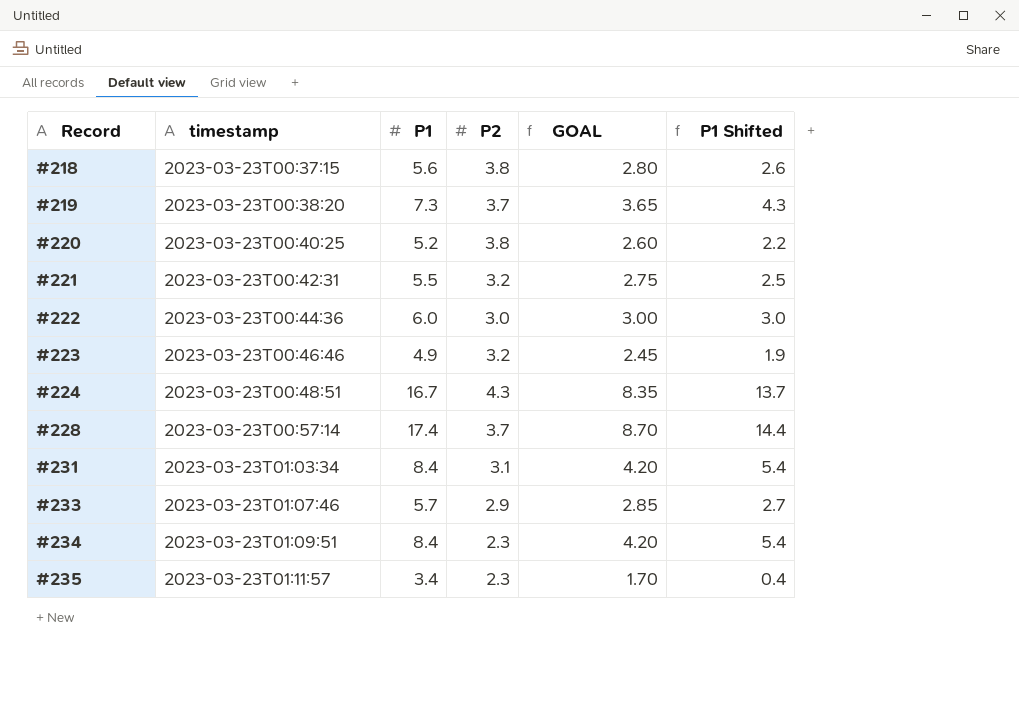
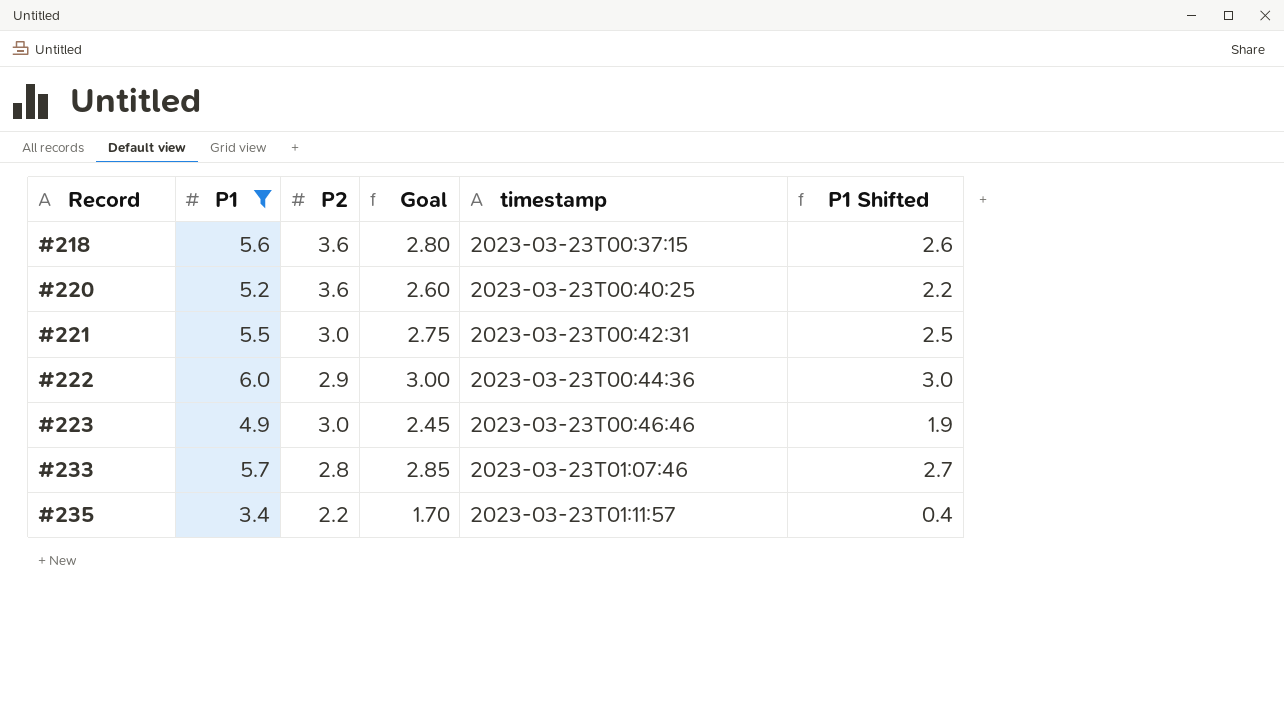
filter: none -> P1 <= 6.0
column name: GOAL -> Goal
column timestamp | position: 2 -> 5
#218 | P2: 3.8 -> 3.6
#220 | P2: 3.8 -> 3.6
#221 | P2: 3.2 -> 3.0
#222 | P2: 3.0 -> 2.9
#223 | P2: 3.2 -> 3.0
#233 | P2: 2.9 -> 2.8
#235 | P2: 2.3 -> 2.2

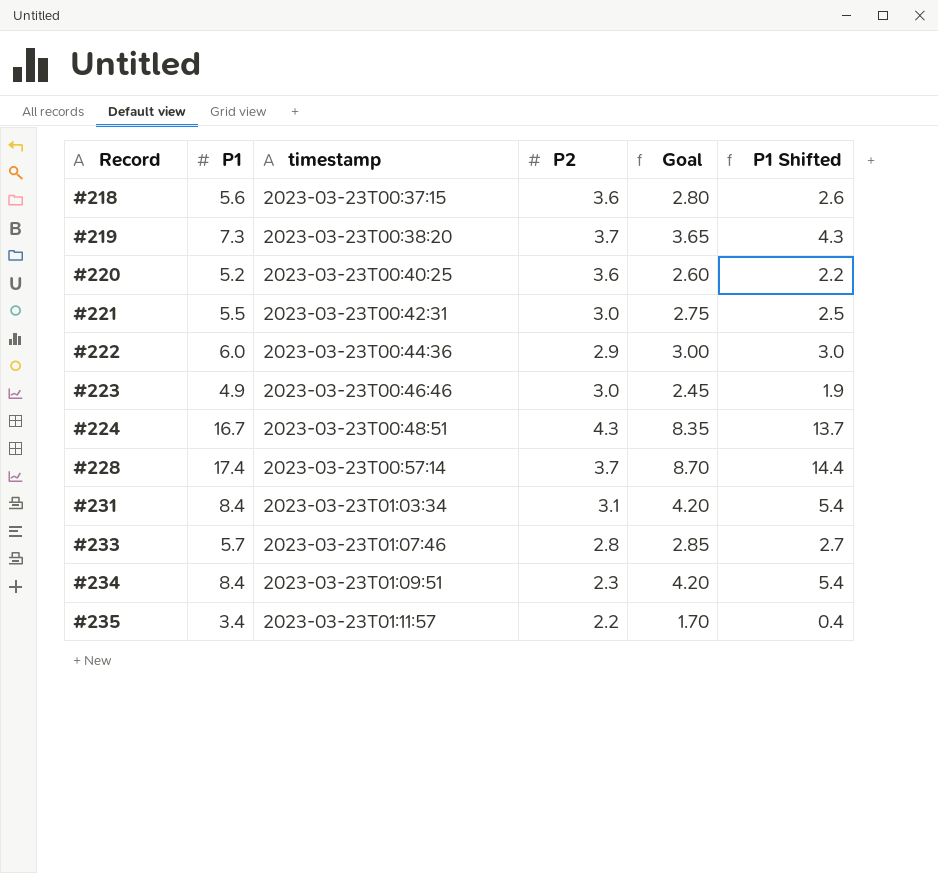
filter: P1 <= 6.0 -> none
column timestamp | position: 5 -> 3

